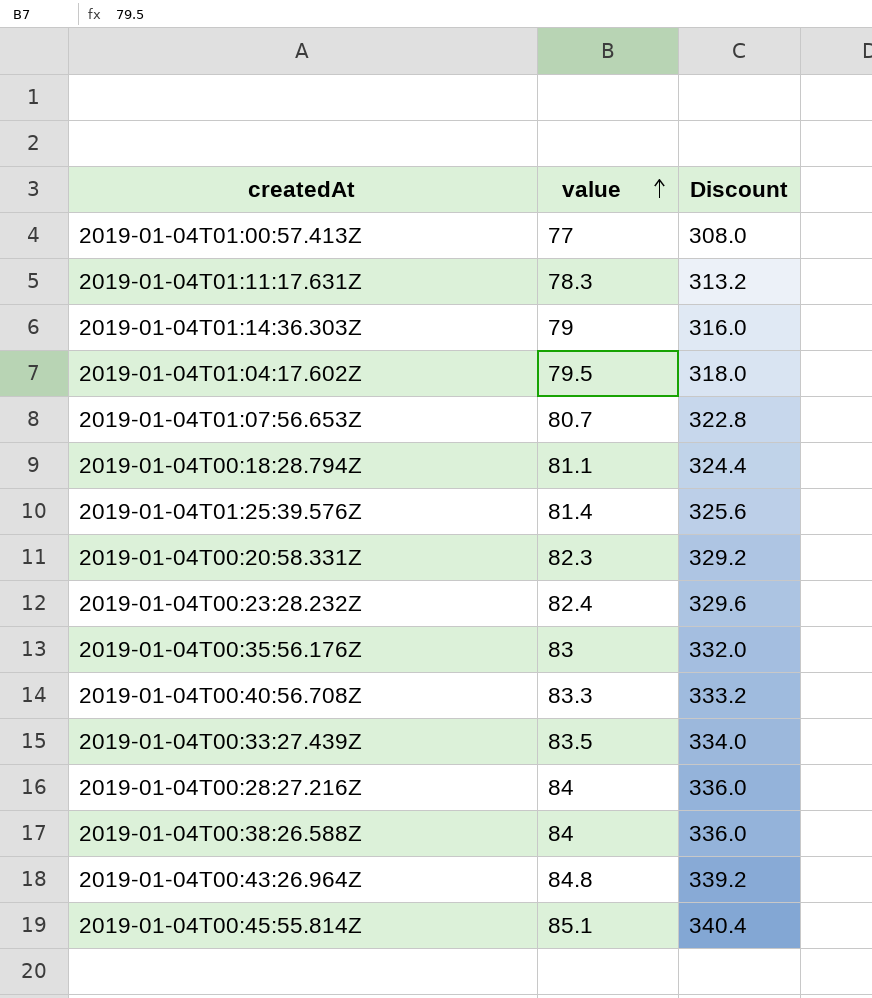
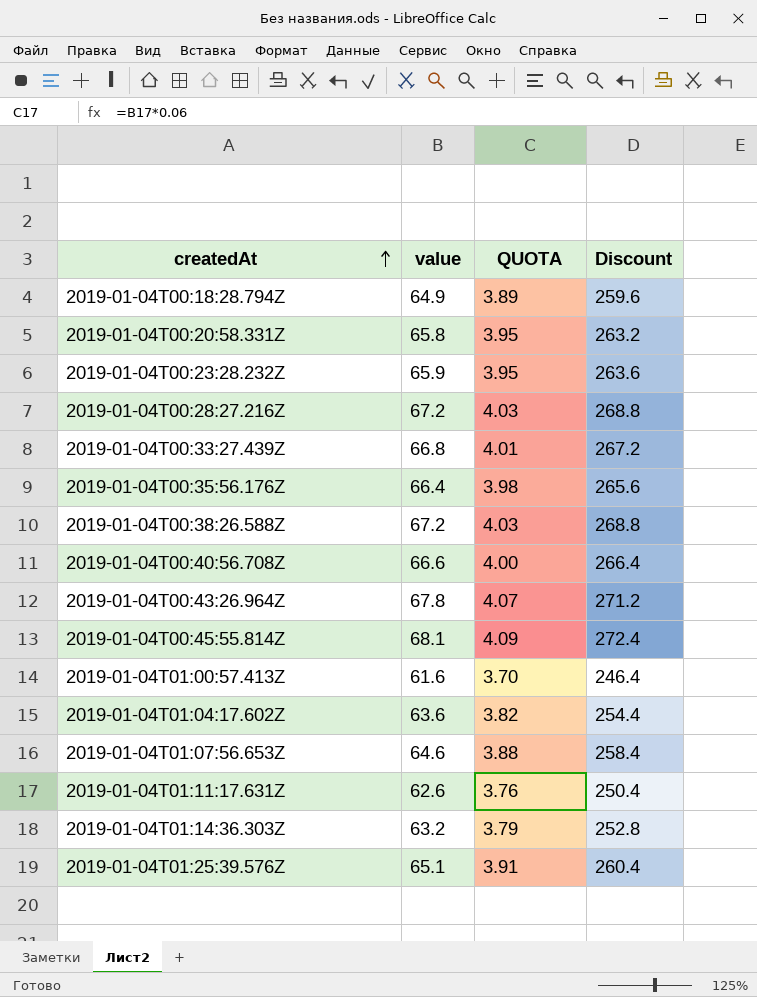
row order: value ascending -> createdAt ascending
column QUOTA | formula: none -> [value] * 0.06
2019-01-04T00:18:28.794Z | value: 81.1 -> 64.9
2019-01-04T00:18:28.794Z | Discount: 324.4 -> 259.6
2019-01-04T00:20:58.331Z | value: 82.3 -> 65.8
2019-01-04T00:20:58.331Z | Discount: 329.2 -> 263.2
2019-01-04T00:23:28.232Z | value: 82.4 -> 65.9
2019-01-04T00:23:28.232Z | Discount: 329.6 -> 263.6
2019-01-04T00:28:27.216Z | value: 84 -> 67.2
2019-01-04T00:28:27.216Z | Discount: 336.0 -> 268.8
2019-01-04T00:33:27.439Z | value: 83.5 -> 66.8
2019-01-04T00:33:27.439Z | Discount: 334.0 -> 267.2
2019-01-04T00:35:56.176Z | value: 83 -> 66.4
2019-01-04T00:35:56.176Z | Discount: 332.0 -> 265.6
2019-01-04T00:38:26.588Z | value: 84 -> 67.2
2019-01-04T00:38:26.588Z | Discount: 336.0 -> 268.8
2019-01-04T00:40:56.708Z | value: 83.3 -> 66.6
2019-01-04T00:40:56.708Z | Discount: 333.2 -> 266.4
2019-01-04T00:43:26.964Z | value: 84.8 -> 67.8
2019-01-04T00:43:26.964Z | Discount: 339.2 -> 271.2
2019-01-04T00:45:55.814Z | value: 85.1 -> 68.1
2019-01-04T00:45:55.814Z | Discount: 340.4 -> 272.4
2019-01-04T01:00:57.413Z | value: 77 -> 61.6
2019-01-04T01:00:57.413Z | Discount: 308.0 -> 246.4
2019-01-04T01:04:17.602Z | value: 79.5 -> 63.6
2019-01-04T01:04:17.602Z | Discount: 318.0 -> 254.4
2019-01-04T01:07:56.653Z | value: 80.7 -> 64.6
2019-01-04T01:07:56.653Z | Discount: 322.8 -> 258.4
2019-01-04T01:11:17.631Z | value: 78.3 -> 62.6
2019-01-04T01:11:17.631Z | Discount: 313.2 -> 250.4
2019-01-04T01:14:36.303Z | value: 79 -> 63.2
2019-01-04T01:14:36.303Z | Discount: 316.0 -> 252.8
2019-01-04T01:25:39.576Z | value: 81.4 -> 65.1
2019-01-04T01:25:39.576Z | Discount: 325.6 -> 260.4

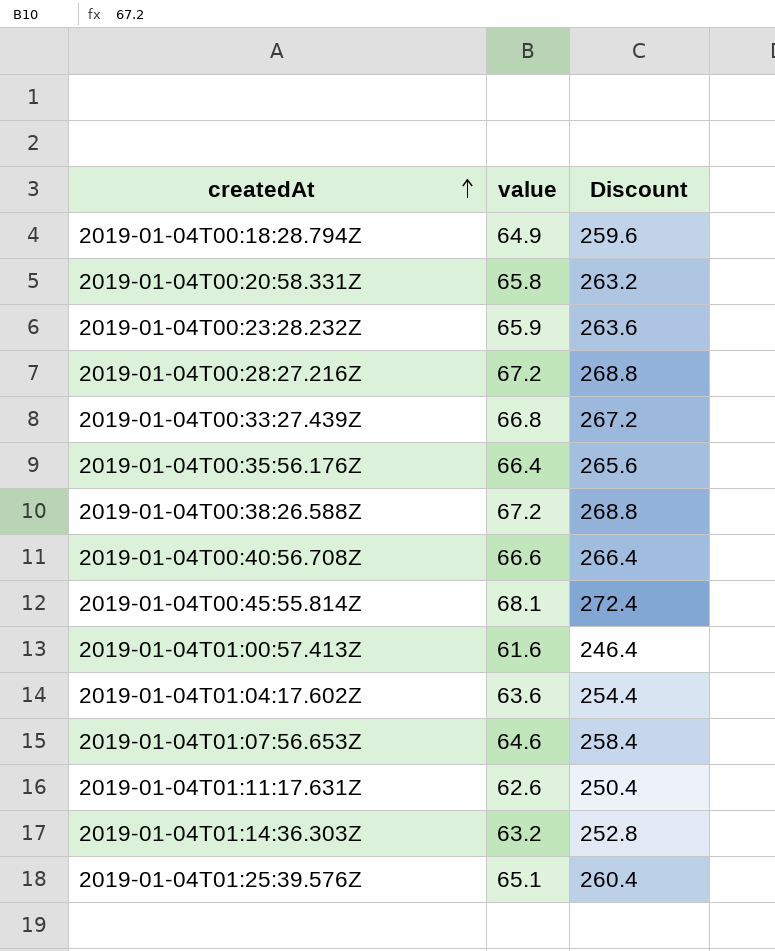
column QUOTA | formula: [value] * 0.06 -> none
row 2019-01-04T00:43:26.964Z: 67.8 | 4.07 | 271.2 -> none

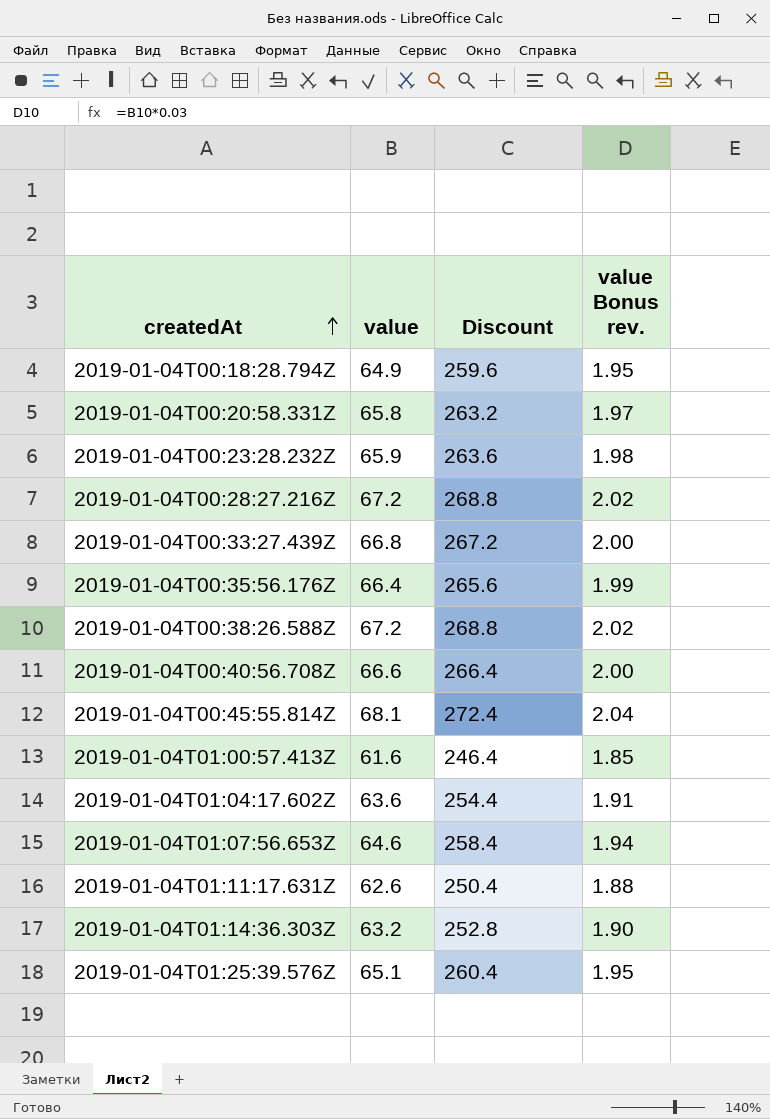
column value Bonus rev. | formula: none -> [value] * 0.03

